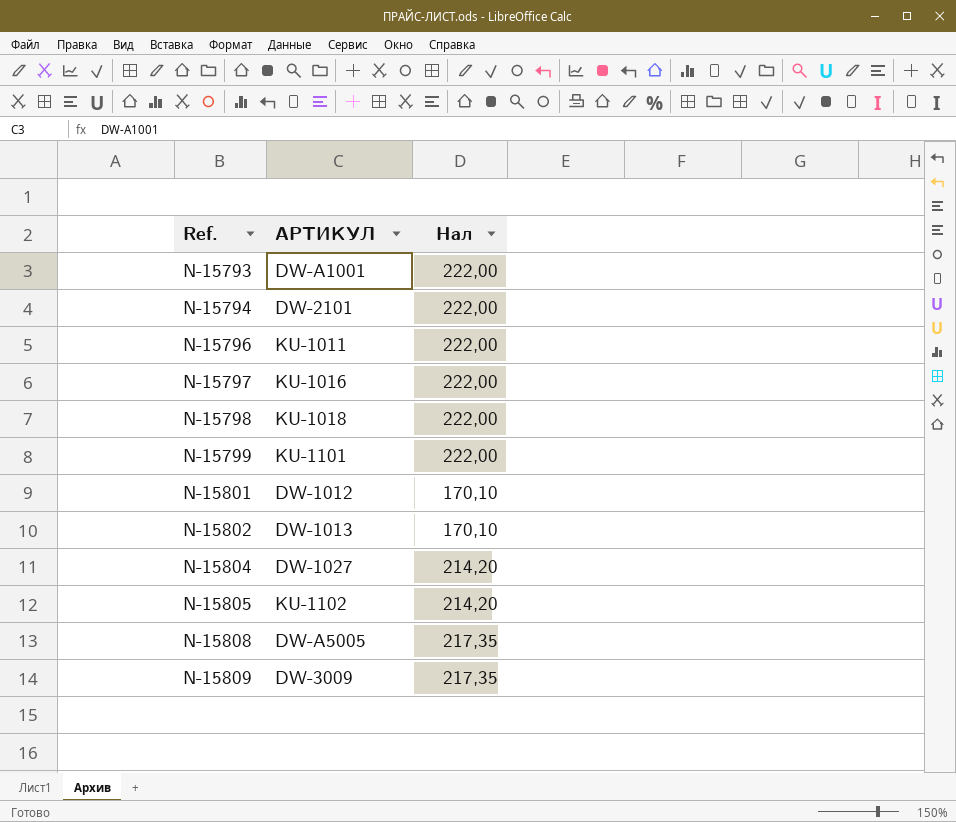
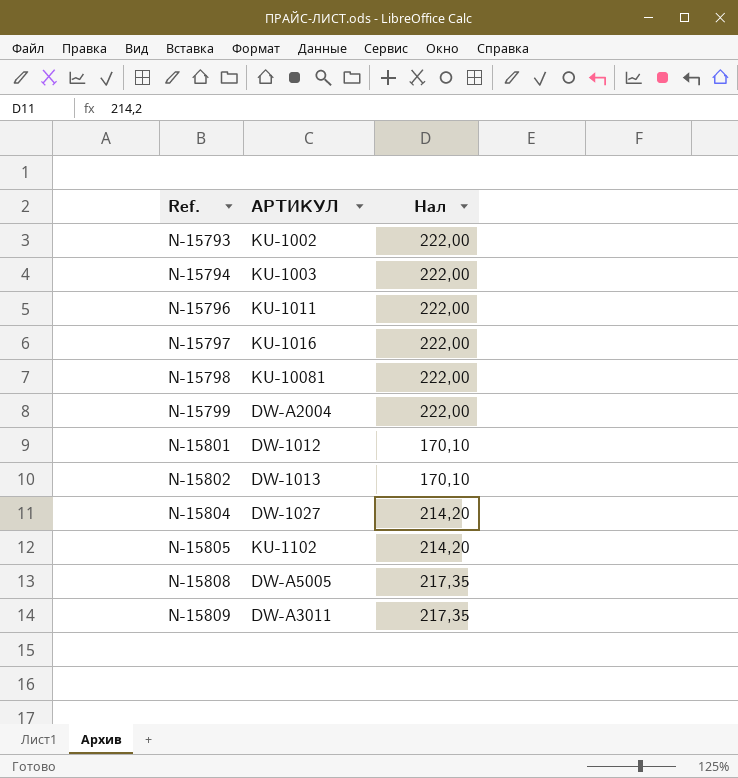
N-15793 | АРТИКУЛ: DW-A1001 -> KU-1002
N-15794 | АРТИКУЛ: DW-2101 -> KU-1003
N-15798 | АРТИКУЛ: KU-1018 -> KU-10081
N-15799 | АРТИКУЛ: KU-1101 -> DW-A2004
N-15809 | АРТИКУЛ: DW-3009 -> DW-A3011

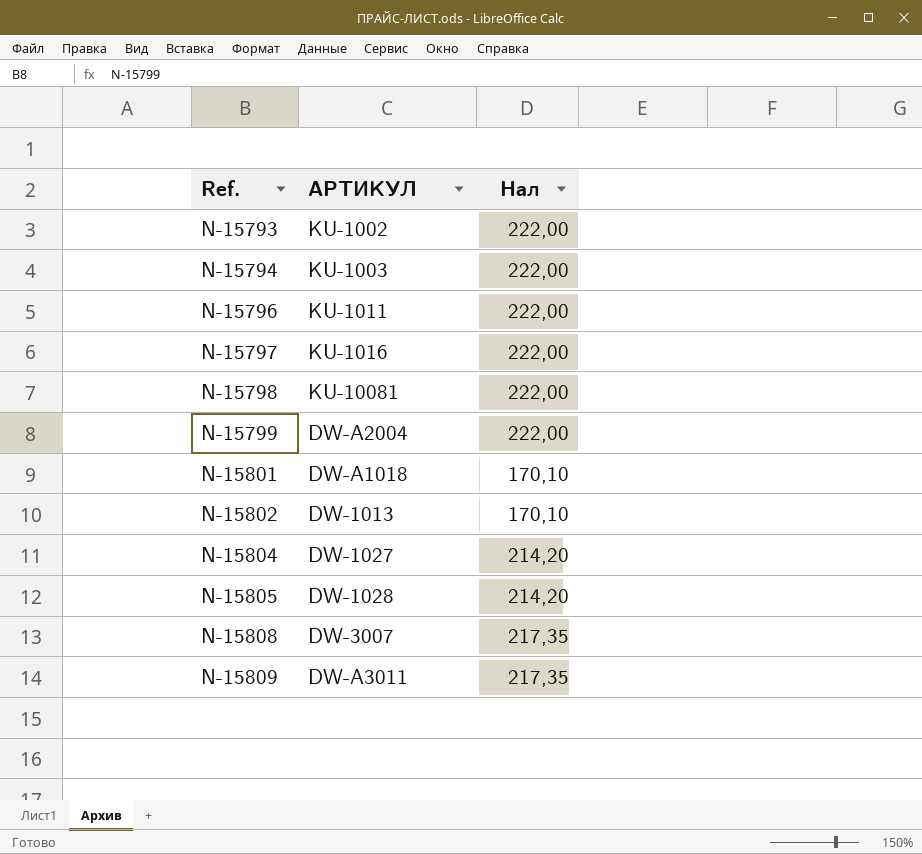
N-15801 | АРТИКУЛ: DW-1012 -> DW-A1018
N-15805 | АРТИКУЛ: KU-1102 -> DW-1028
N-15808 | АРТИКУЛ: DW-A5005 -> DW-3007

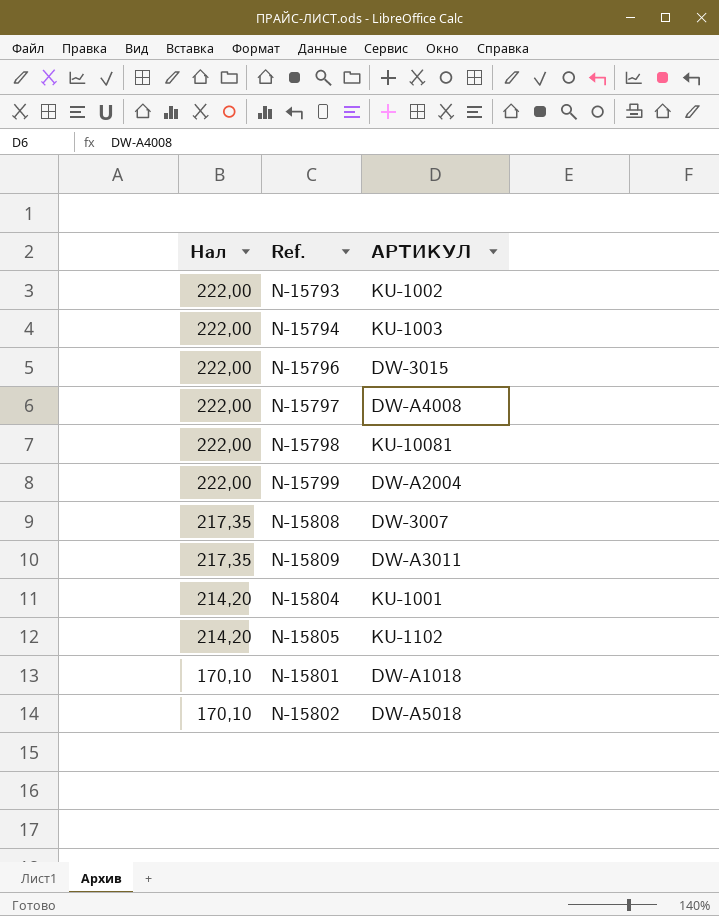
row order: Ref. ascending -> Нал descending
column Нал | position: 3 -> 1
N-15796 | АРТИКУЛ: KU-1011 -> DW-3015
N-15797 | АРТИКУЛ: KU-1016 -> DW-A4008
N-15804 | АРТИКУЛ: DW-1027 -> KU-1001
N-15805 | АРТИКУЛ: DW-1028 -> KU-1102
N-15802 | АРТИКУЛ: DW-1013 -> DW-A5018

